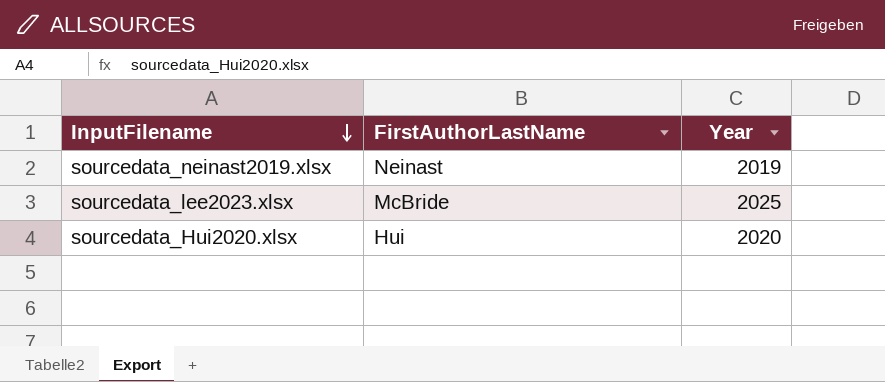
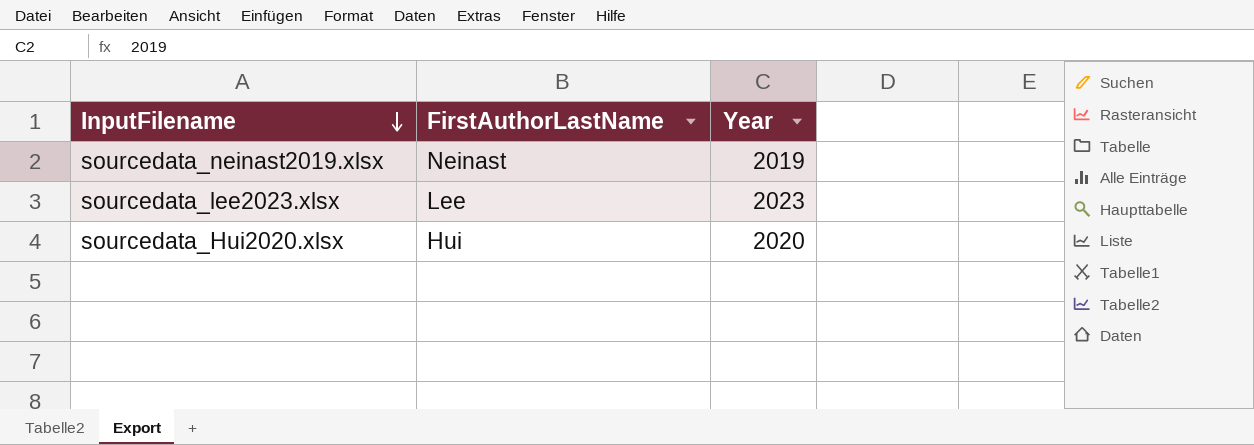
sourcedata_lee2023.xlsx | FirstAuthorLastName: McBride -> Lee
sourcedata_lee2023.xlsx | Year: 2025 -> 2023

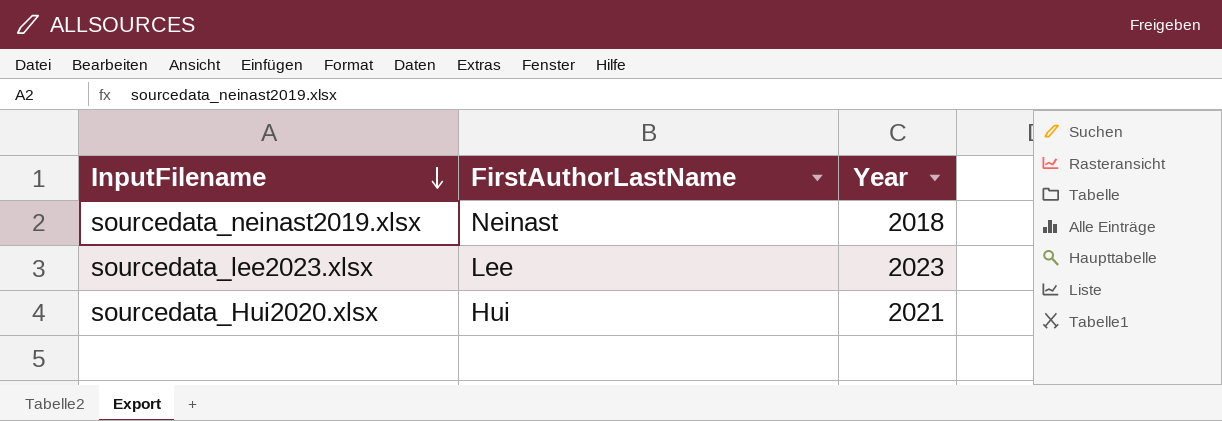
sourcedata_neinast2019.xlsx | Year: 2019 -> 2018
sourcedata_Hui2020.xlsx | Year: 2020 -> 2021

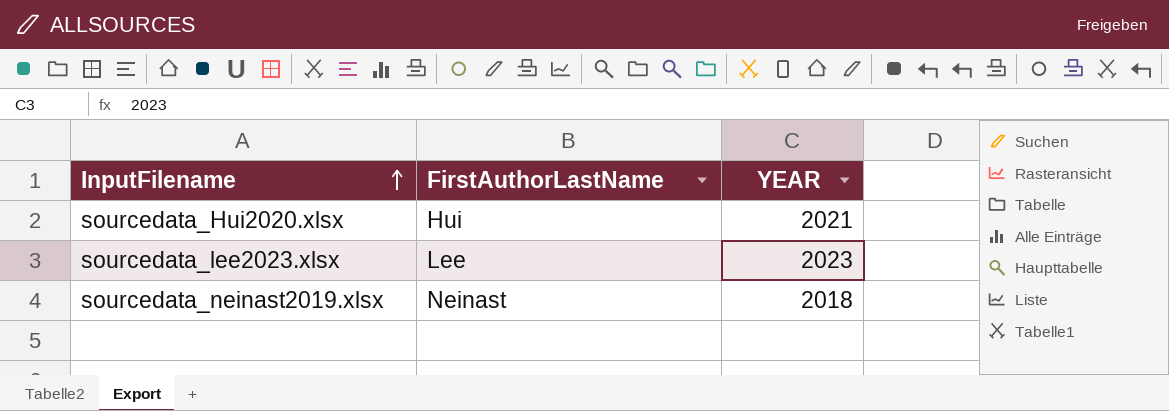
row order: InputFilename descending -> InputFilename ascending
column name: Year -> YEAR

